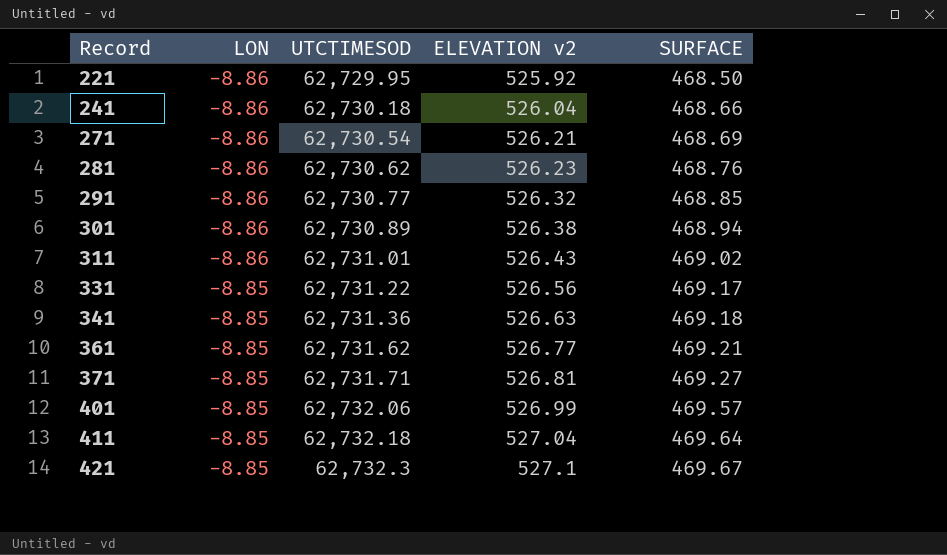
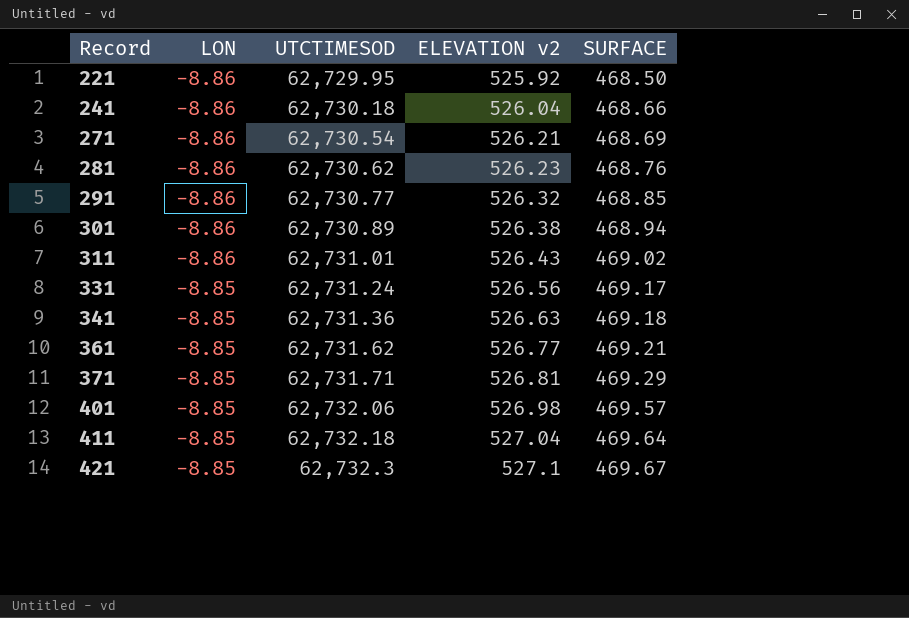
331 | UTCTIMESOD: 62,731.22 -> 62,731.24
371 | SURFACE: 469.27 -> 469.29
401 | ELEVATION v2: 526.99 -> 526.98

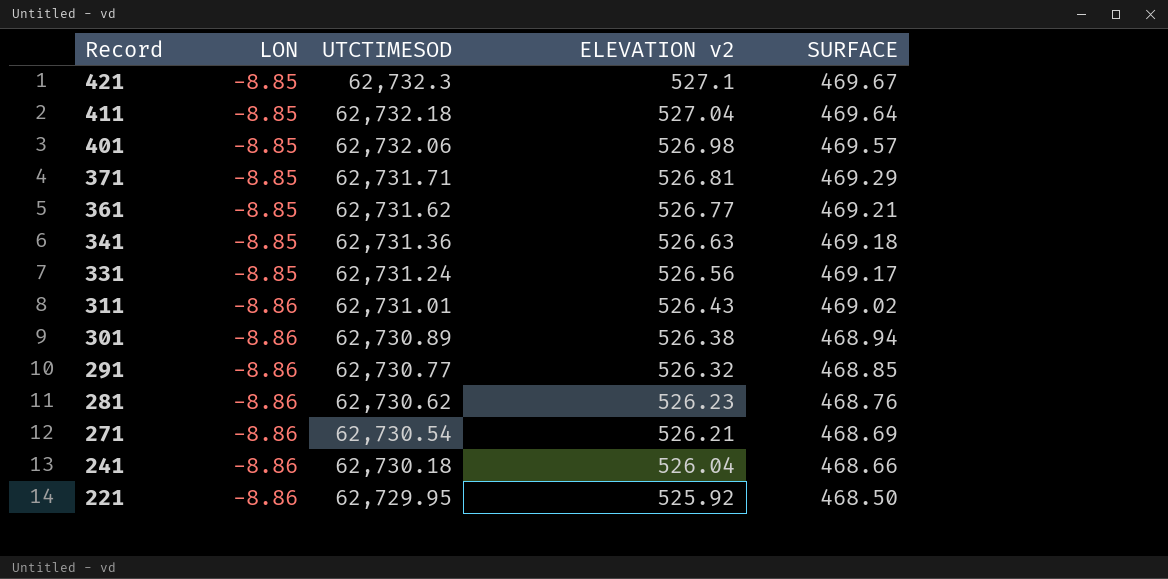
row order: Record ascending -> Record descending

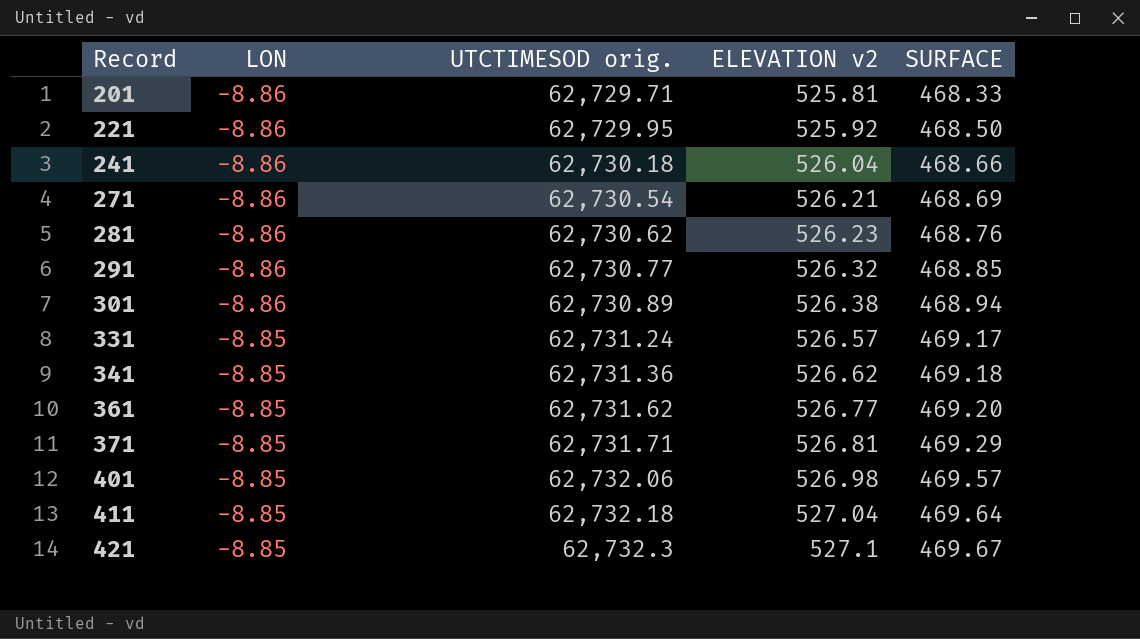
row order: Record descending -> Record ascending
column name: UTCTIMESOD -> UTCTIMESOD orig.
row 311: -8.86 | 62,731.01 | 526.43 | 469.02 -> none
row 201: none -> -8.86 | 62,729.71 | 525.81 | 468.33
331 | ELEVATION v2: 526.56 -> 526.57
341 | ELEVATION v2: 526.63 -> 526.62
361 | SURFACE: 469.21 -> 469.20

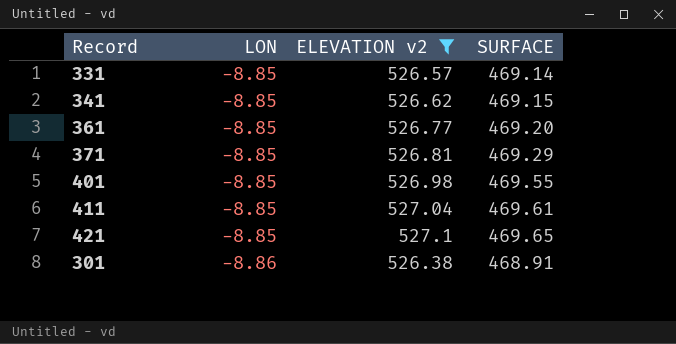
filter: none -> ELEVATION v2 >= 526.38
row order: Record ascending -> LON descending
column UTCTIMESOD orig. | position: 3 -> none
331 | SURFACE: 469.17 -> 469.14
341 | SURFACE: 469.18 -> 469.15
401 | SURFACE: 469.57 -> 469.55
411 | SURFACE: 469.64 -> 469.61
421 | SURFACE: 469.67 -> 469.65
301 | SURFACE: 468.94 -> 468.91

